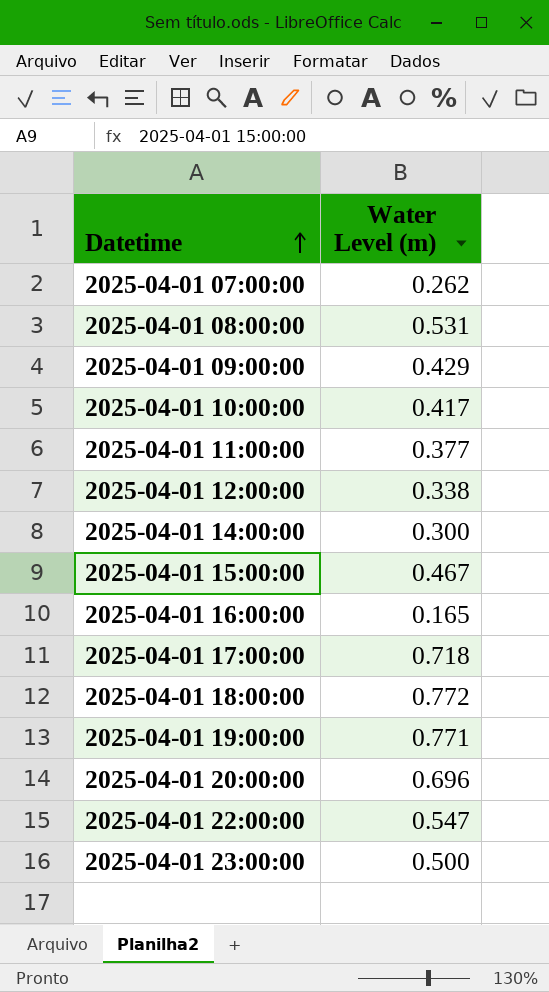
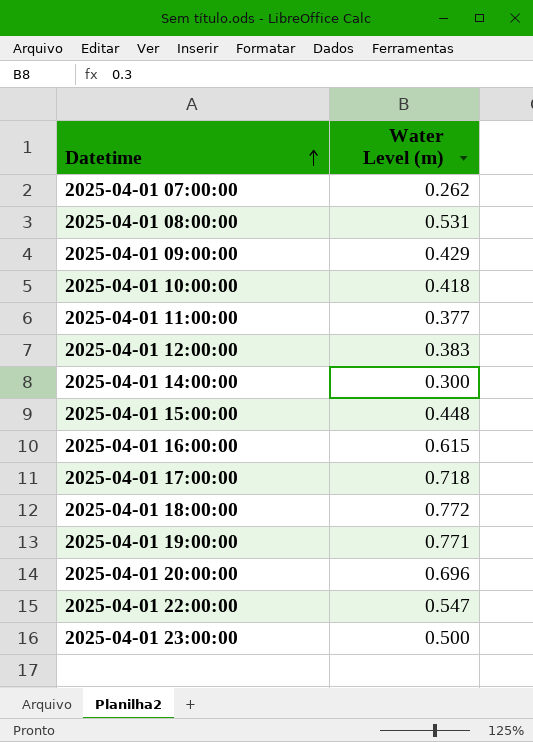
2025-04-01 10:00:00 | Water Level (m): 0.417 -> 0.418
2025-04-01 12:00:00 | Water Level (m): 0.338 -> 0.383
2025-04-01 15:00:00 | Water Level (m): 0.467 -> 0.448
2025-04-01 16:00:00 | Water Level (m): 0.165 -> 0.615

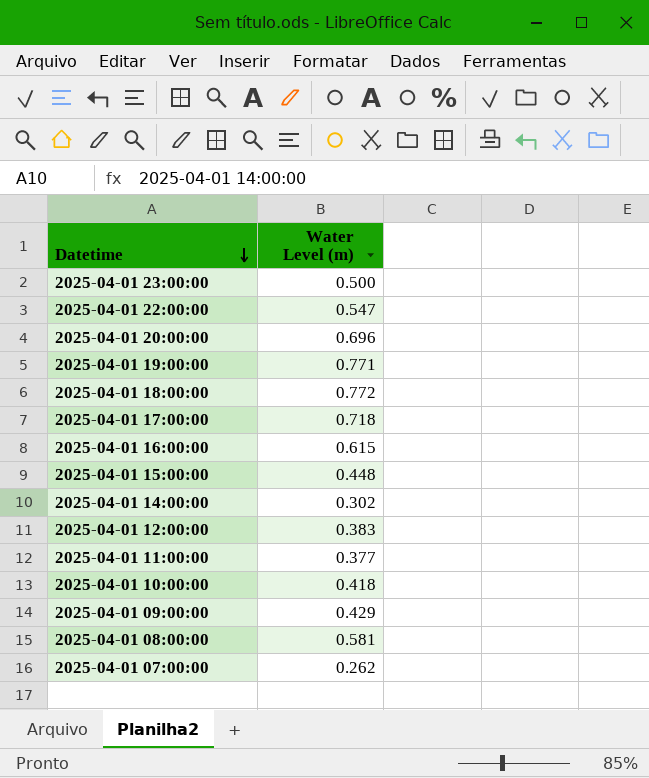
row order: Datetime ascending -> Datetime descending
2025-04-01 14:00:00 | Water Level (m): 0.300 -> 0.302
2025-04-01 08:00:00 | Water Level (m): 0.531 -> 0.581

